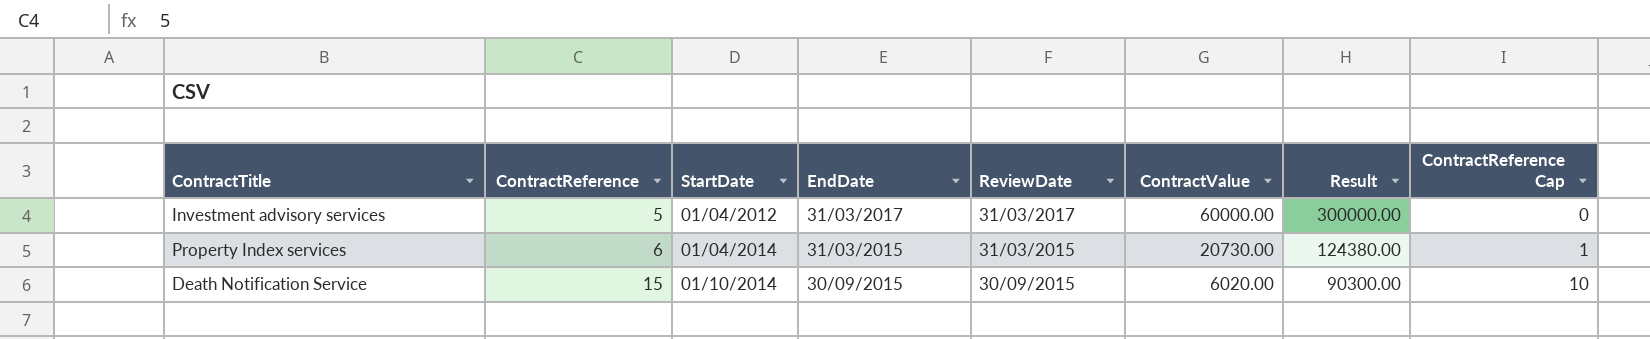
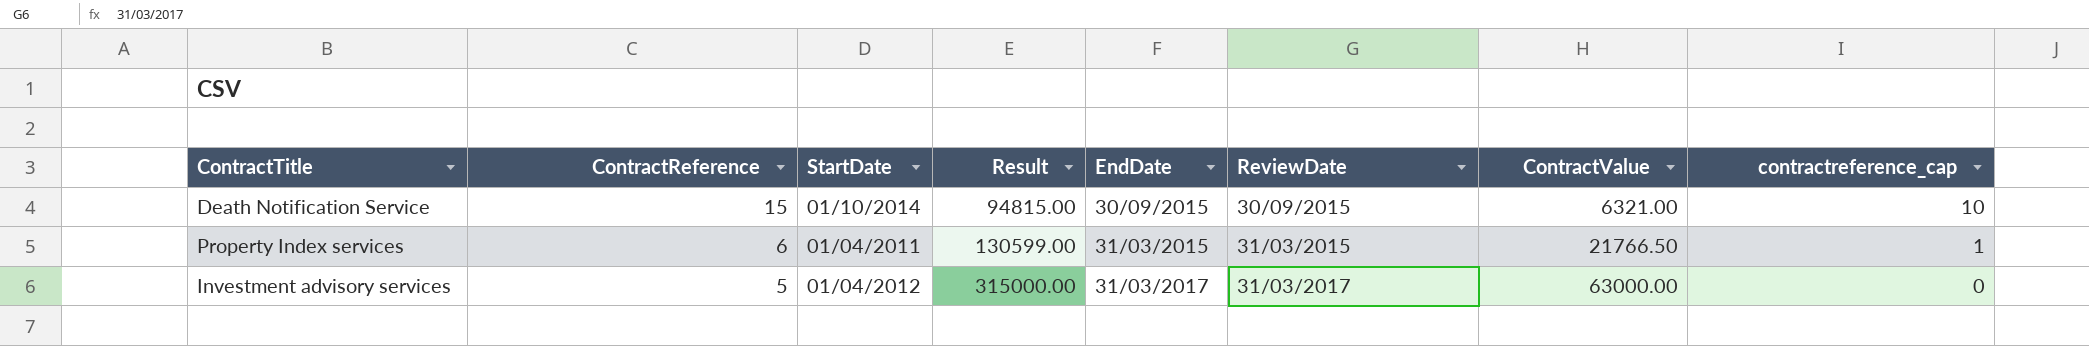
row order: ContractReference ascending -> ContractReference descending
column Result | position: 7 -> 4
column name: ContractReference Cap -> contractreference_cap
Death Notification Service | Result: 90300.00 -> 94815.00
Death Notification Service | ContractValue: 6020.00 -> 6321.00
Property Index services | StartDate: 01/04/2014 -> 01/04/2011
Property Index services | Result: 124380.00 -> 130599.00
Property Index services | ContractValue: 20730.00 -> 21766.50
Investment advisory services | Result: 300000.00 -> 315000.00
Investment advisory services | ContractValue: 60000.00 -> 63000.00

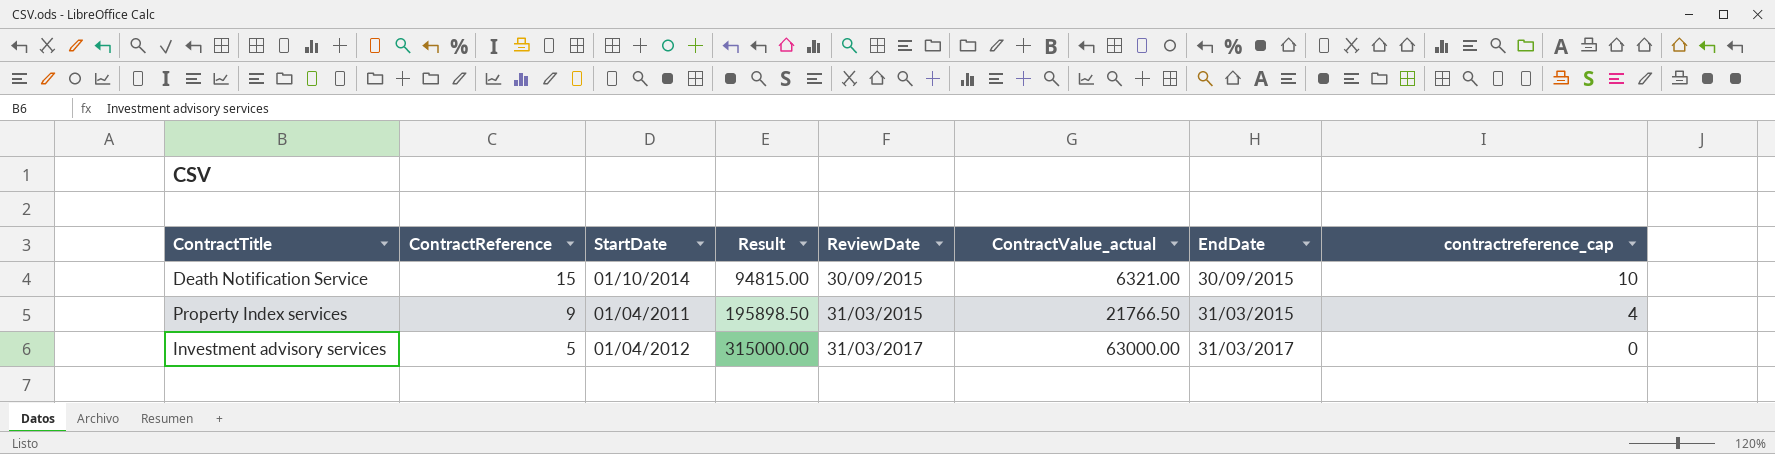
column name: ContractValue -> ContractValue_actual
column EndDate | position: 5 -> 7
Property Index services | ContractReference: 6 -> 9
Property Index services | Result: 130599.00 -> 195898.50
Property Index services | contractreference_cap: 1 -> 4

